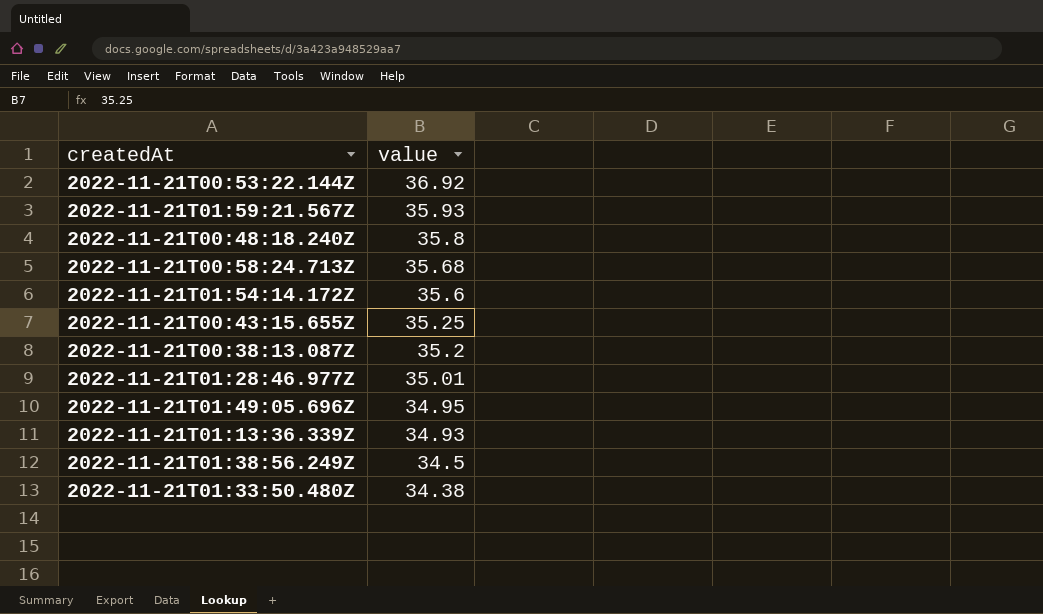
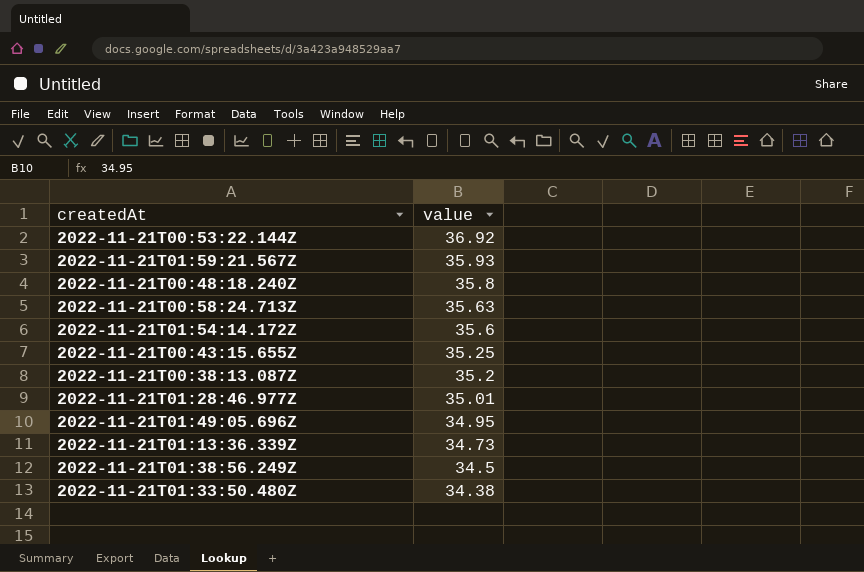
2022-11-21T00:58:24.713Z | value: 35.68 -> 35.63
2022-11-21T01:13:36.339Z | value: 34.93 -> 34.73

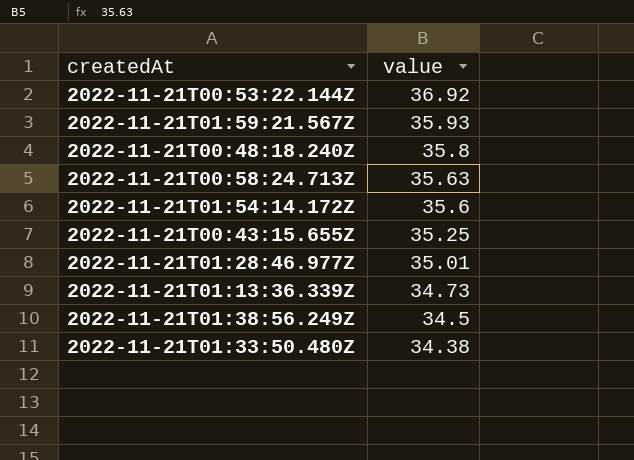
row 2022-11-21T00:38:13.087Z: 35.2 -> none
row 2022-11-21T01:49:05.696Z: 34.95 -> none

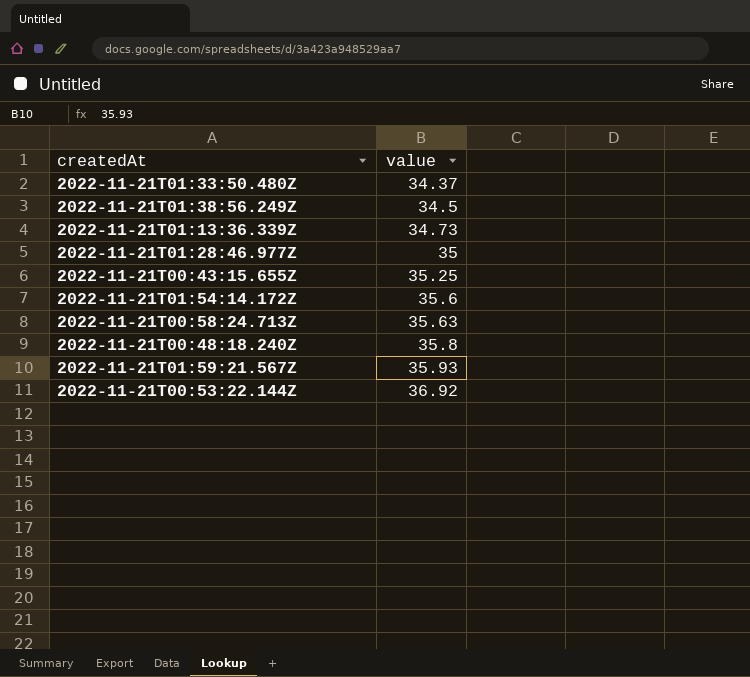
row order: value descending -> value ascending
2022-11-21T01:33:50.480Z | value: 34.38 -> 34.37
2022-11-21T01:28:46.977Z | value: 35.01 -> 35

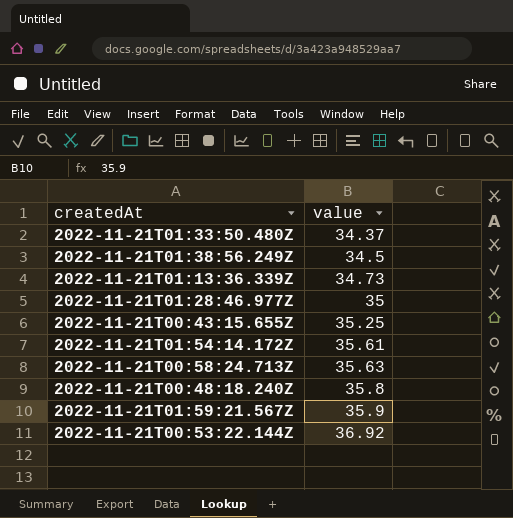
2022-11-21T01:54:14.172Z | value: 35.6 -> 35.61
2022-11-21T01:59:21.567Z | value: 35.93 -> 35.9

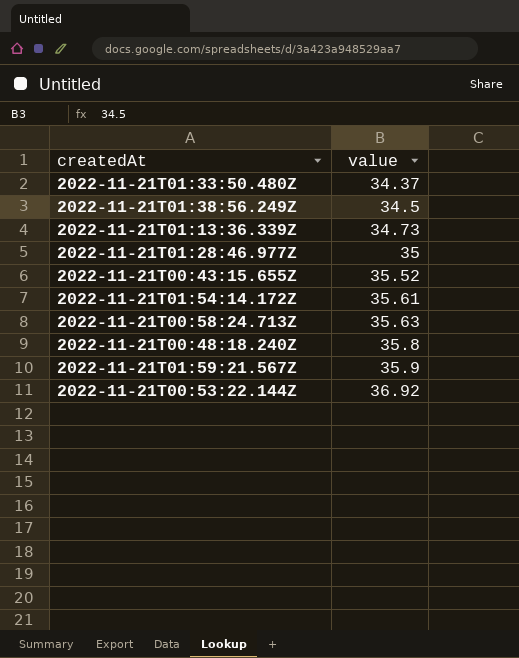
2022-11-21T00:43:15.655Z | value: 35.25 -> 35.52

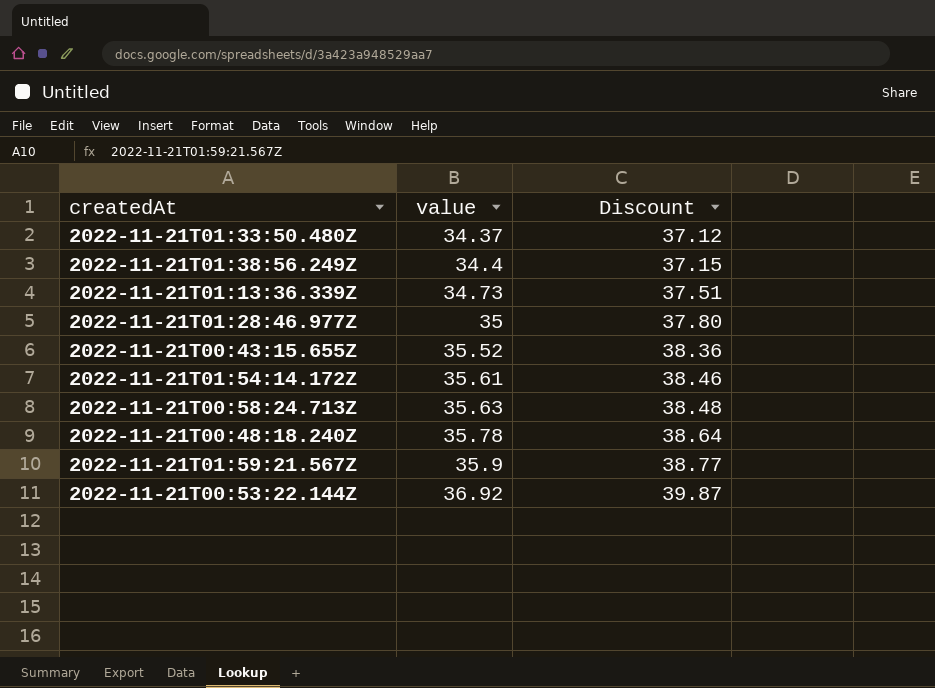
column Discount | formula: none -> [value] * 1.08
2022-11-21T01:38:56.249Z | value: 34.5 -> 34.4
2022-11-21T00:48:18.240Z | value: 35.8 -> 35.78

